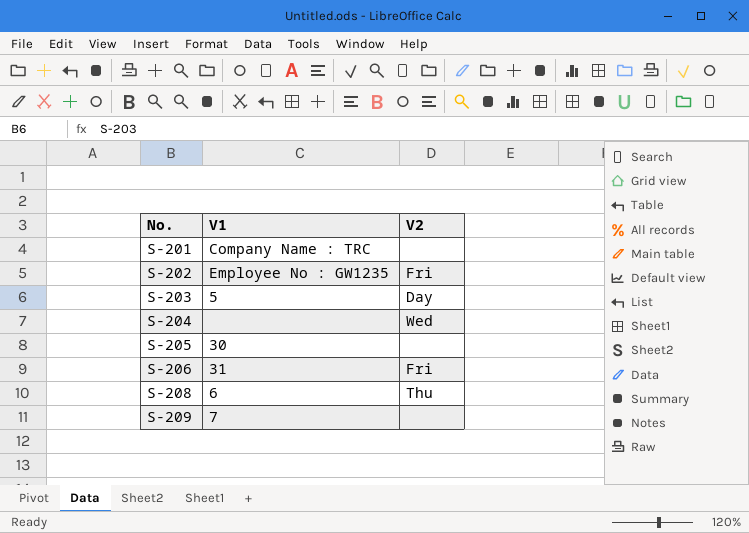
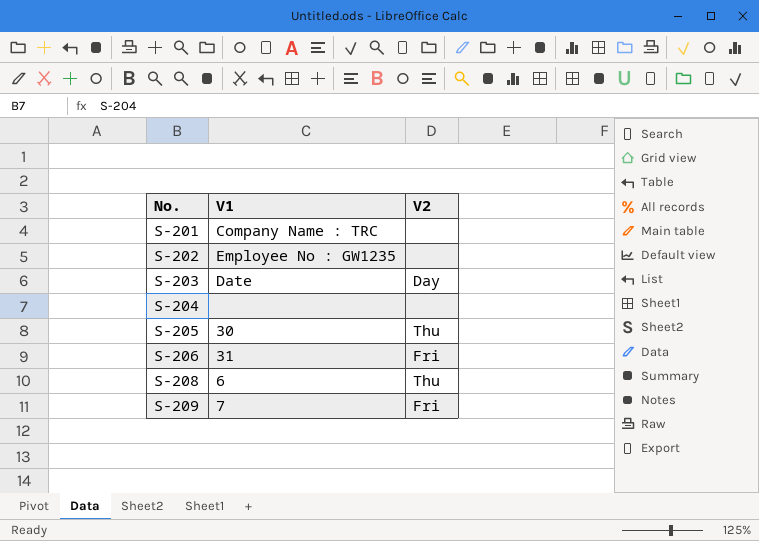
S-202 | V2: Fri -> none
S-203 | V1: 5 -> Date
S-204 | V2: Wed -> none
S-205 | V2: none -> Thu
S-209 | V2: none -> Fri

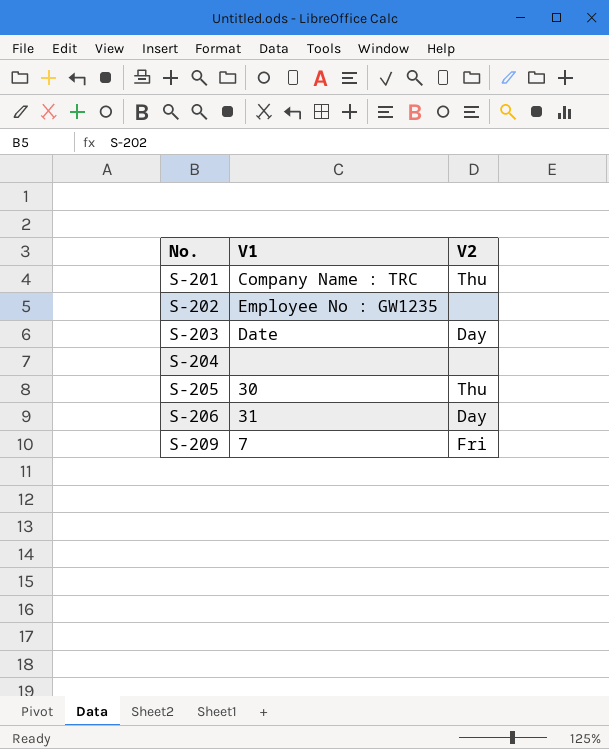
row S-208: 6 | Thu -> none
S-201 | V2: none -> Thu
S-206 | V2: Fri -> Day

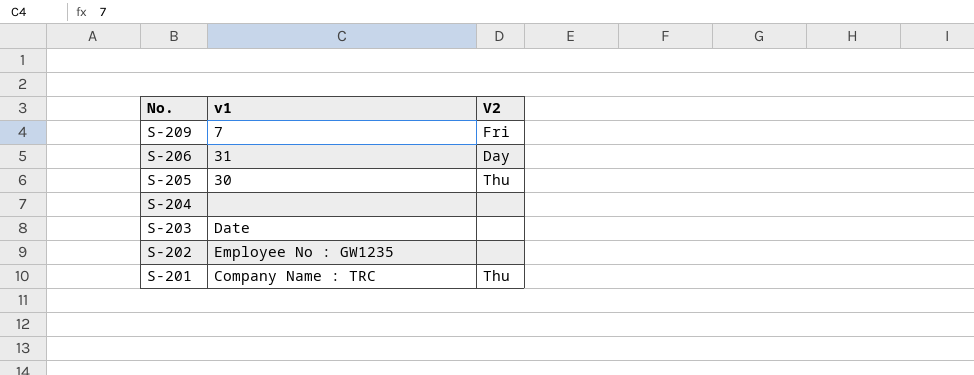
row order: No. ascending -> No. descending
column name: V1 -> v1
S-203 | V2: Day -> none

